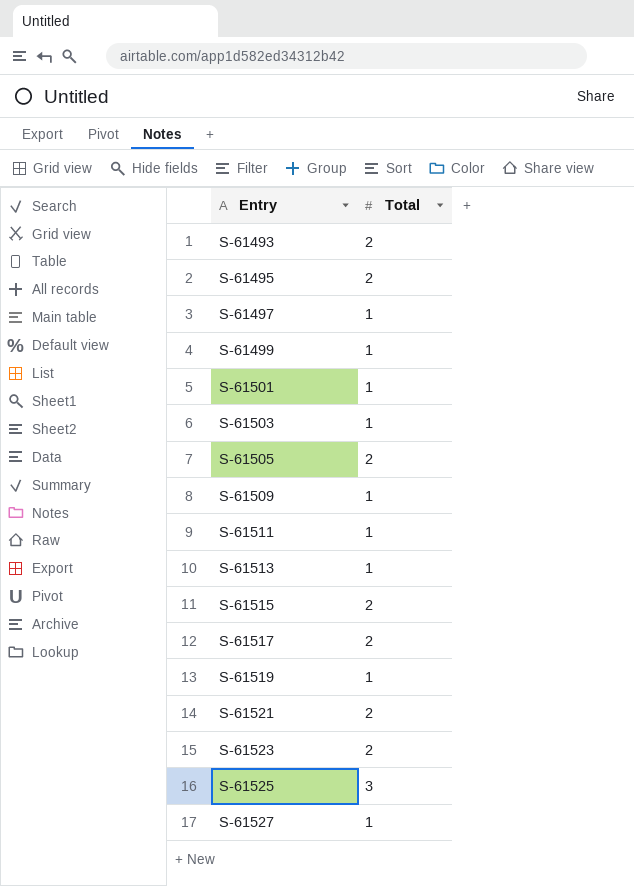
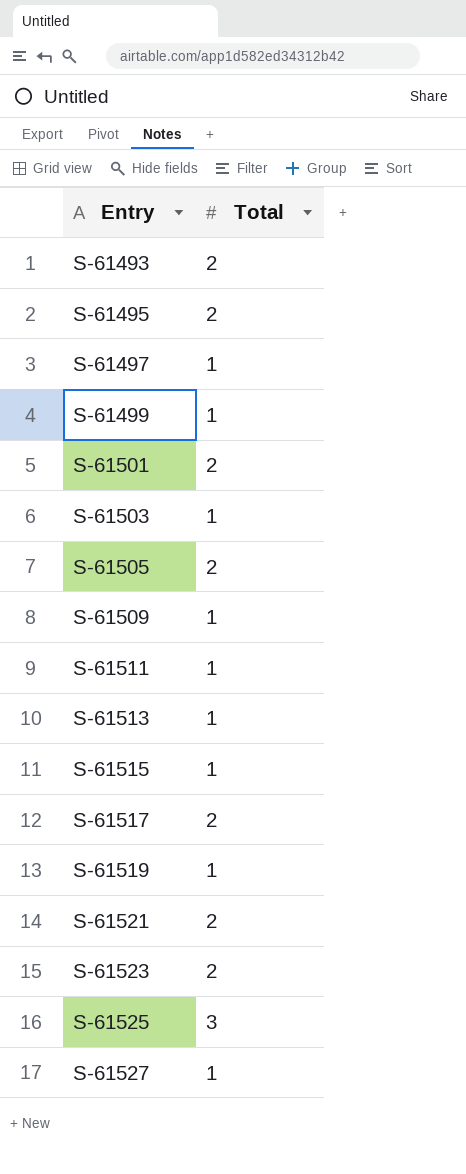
S-61501 | Total: 1 -> 2
S-61515 | Total: 2 -> 1

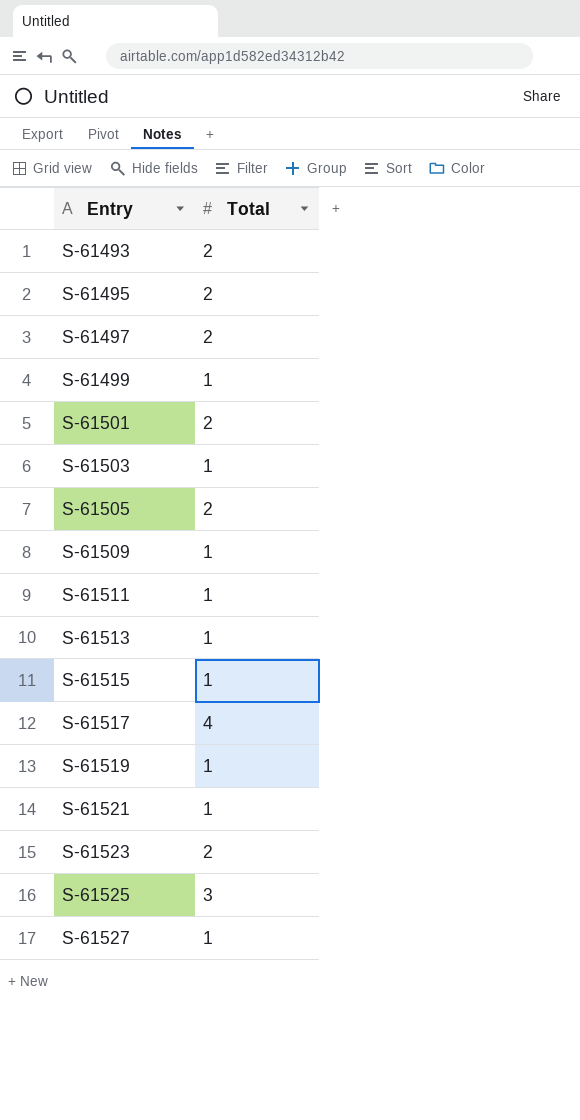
S-61497 | Total: 1 -> 2
S-61517 | Total: 2 -> 4
S-61521 | Total: 2 -> 1

